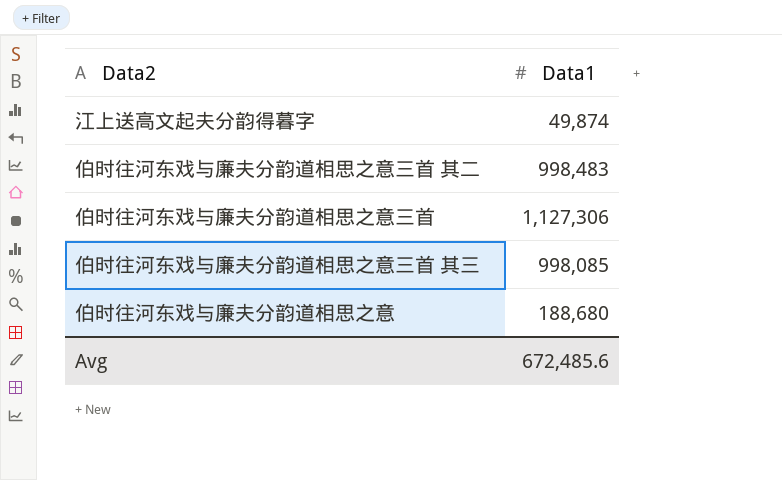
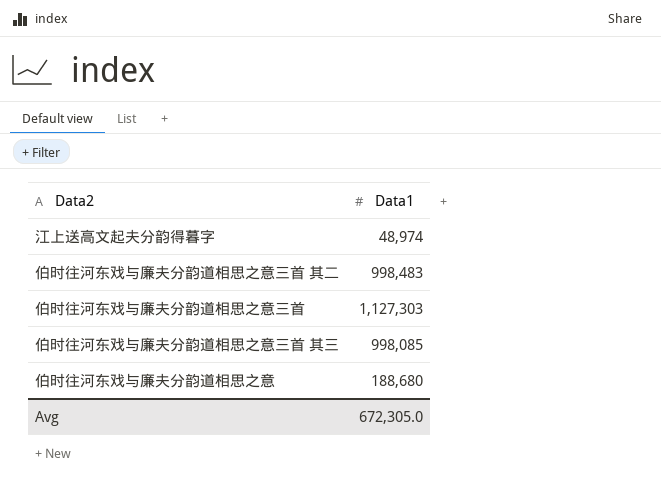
江上送高文起夫分韵得暮字 | Data1: 49,874 -> 48,974
伯时往河东戏与廉夫分韵道相思之意三首 | Data1: 1,127,306 -> 1,127,303
Avg | Data1: 672,485.6 -> 672,305.0

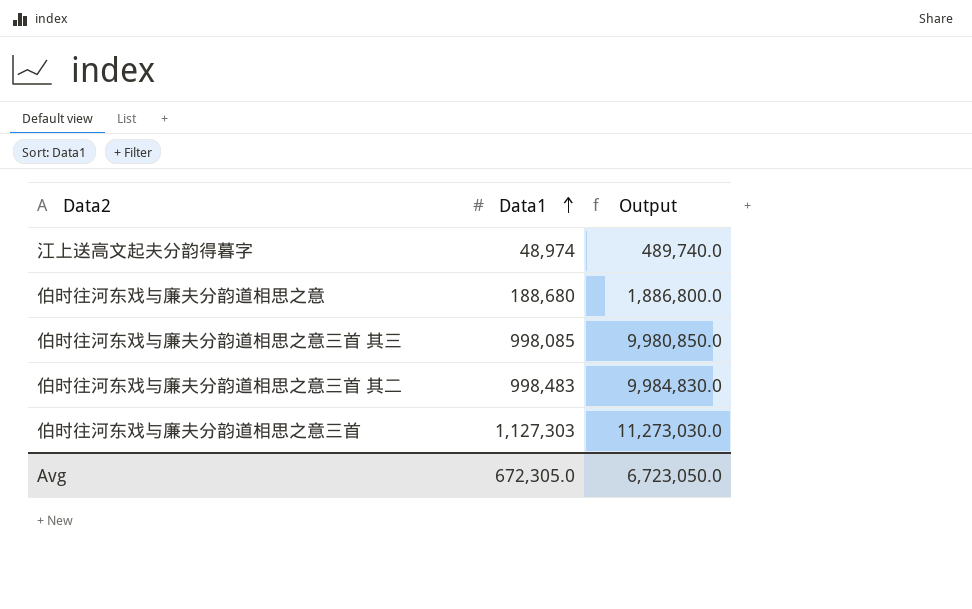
row order: none -> Data1 ascending
column Output | formula: none -> [Data1] * 10

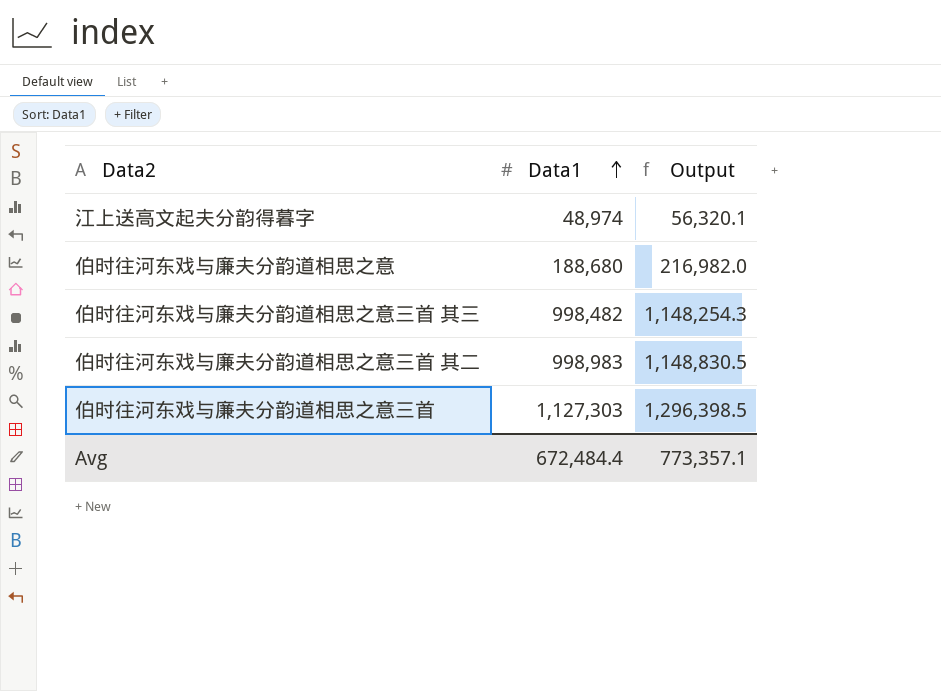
column Output | formula: [Data1] * 10 -> [Data1] * 1.15
伯时往河东戏与廉夫分韵道相思之意三首 其三 | Data1: 998,085 -> 998,482
伯时往河东戏与廉夫分韵道相思之意三首 其二 | Data1: 998,483 -> 998,983
Avg | Data1: 672,305.0 -> 672,484.4
Avg | Output: 6,723,050.0 -> 773,357.1

